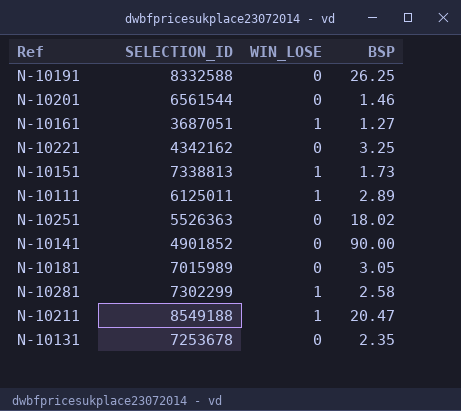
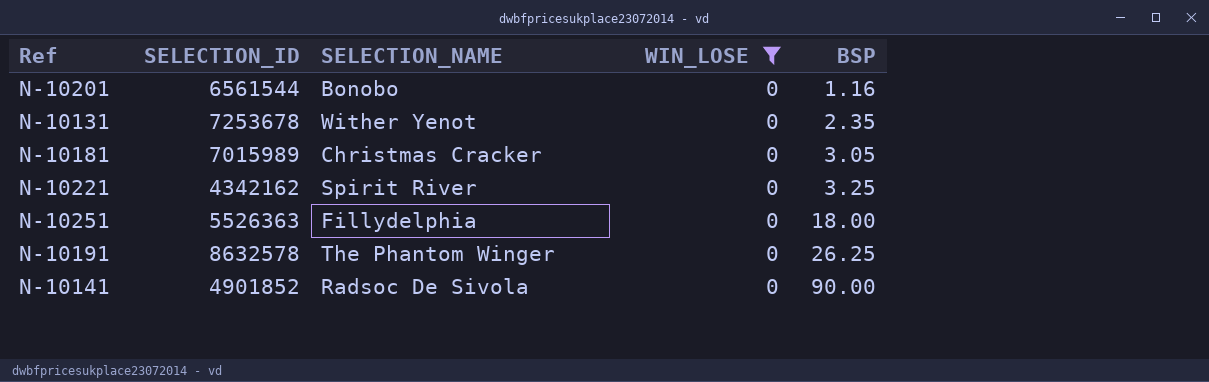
filter: none -> WIN_LOSE = 0
row order: none -> BSP ascending
column SELECTION_NAME | position: none -> 3
N-10201 | BSP: 1.46 -> 1.16
N-10251 | BSP: 18.02 -> 18.00
N-10191 | SELECTION_ID: 8332588 -> 8632578

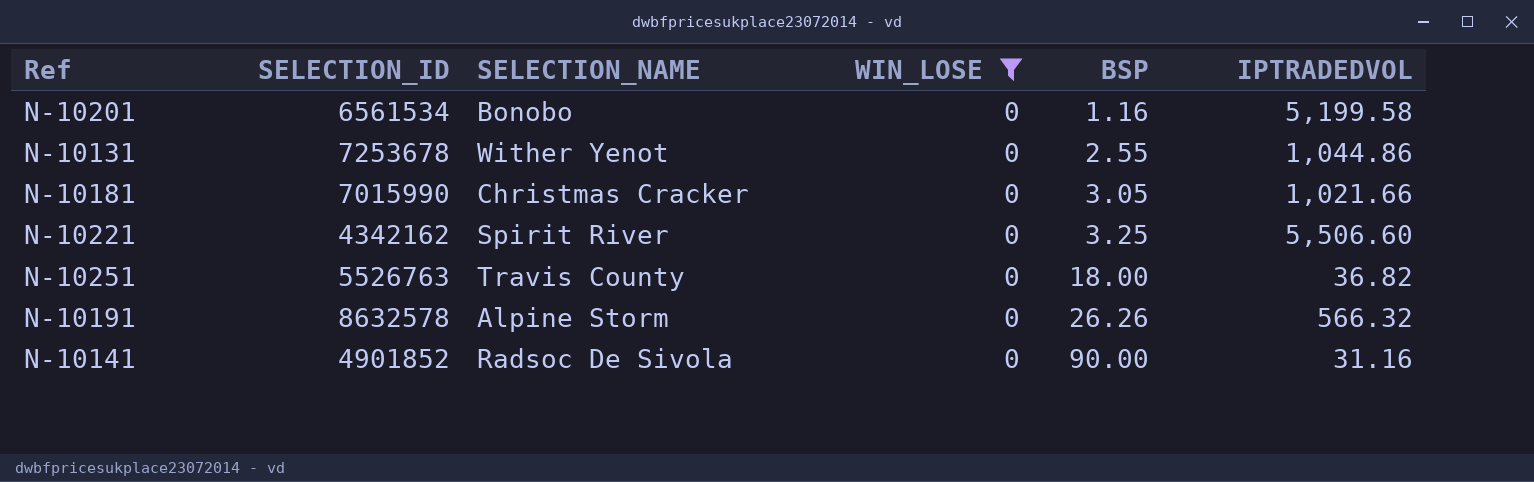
column IPTRADEDVOL | position: none -> 6
N-10201 | SELECTION_ID: 6561544 -> 6561534
N-10131 | BSP: 2.35 -> 2.55
N-10181 | SELECTION_ID: 7015989 -> 7015990
N-10251 | SELECTION_ID: 5526363 -> 5526763
N-10251 | SELECTION_NAME: Fillydelphia -> Travis County
N-10191 | SELECTION_NAME: The Phantom Winger -> Alpine Storm
N-10191 | BSP: 26.25 -> 26.26

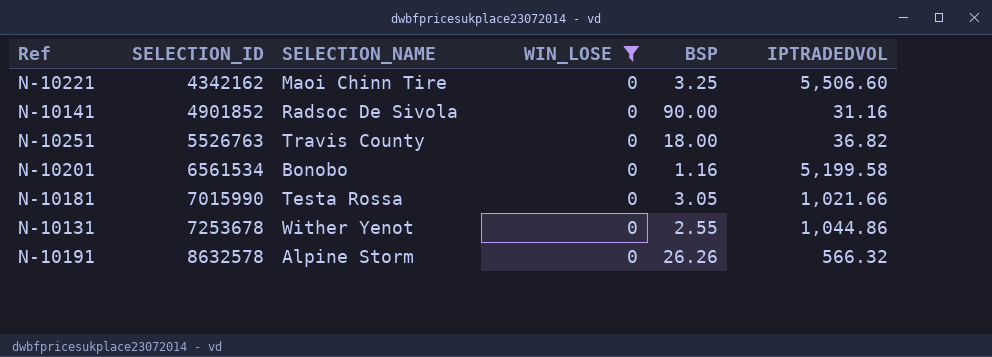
row order: BSP ascending -> SELECTION_ID ascending
N-10221 | SELECTION_NAME: Spirit River -> Maoi Chinn Tire
N-10181 | SELECTION_NAME: Christmas Cracker -> Testa Rossa

